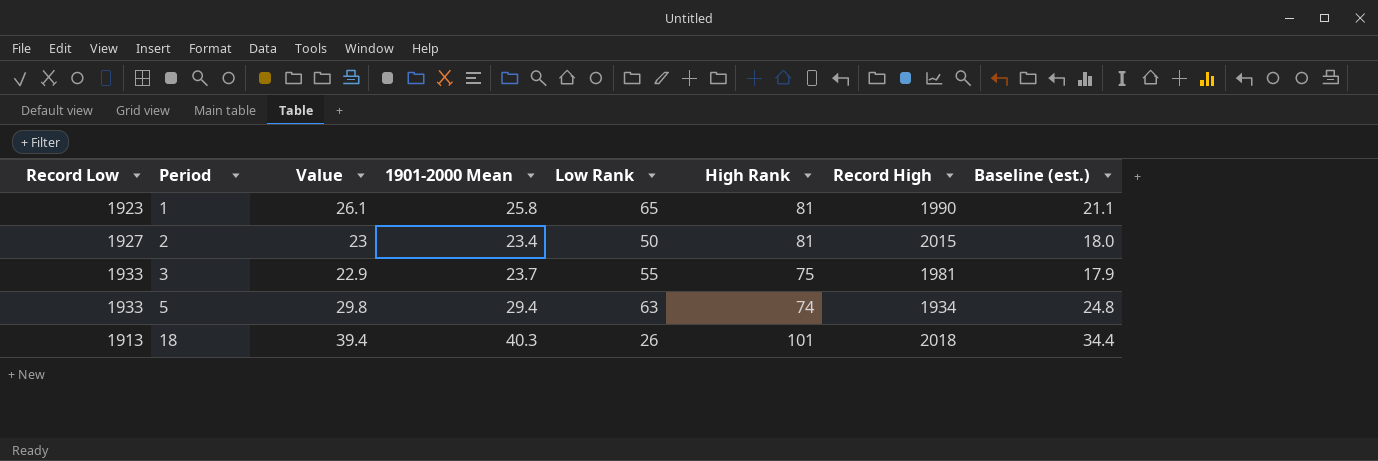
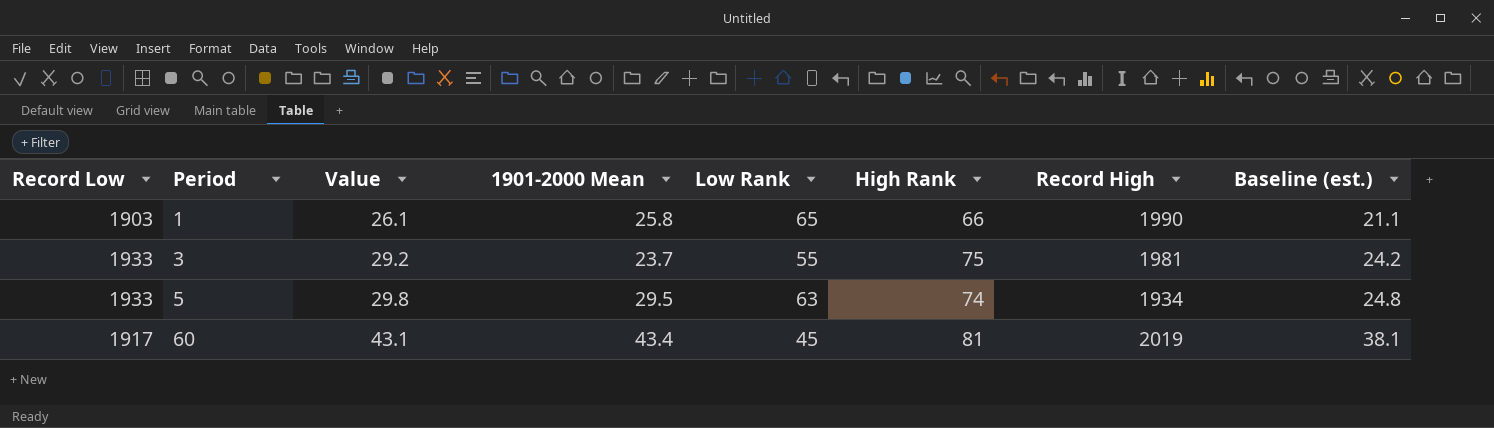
row 2: 1927 | 23 | 23.4 | 50 | 81 | 2015 | 18.0 -> none
row 18: 1913 | 39.4 | 40.3 | 26 | 101 | 2018 | 34.4 -> none
1 | Record Low: 1923 -> 1903
1 | High Rank: 81 -> 66
3 | Value: 22.9 -> 29.2
3 | Baseline (est.): 17.9 -> 24.2
5 | 1901-2000 Mean: 29.4 -> 29.5
row 60: none -> 1917 | 43.1 | 43.4 | 45 | 81 | 2019 | 38.1

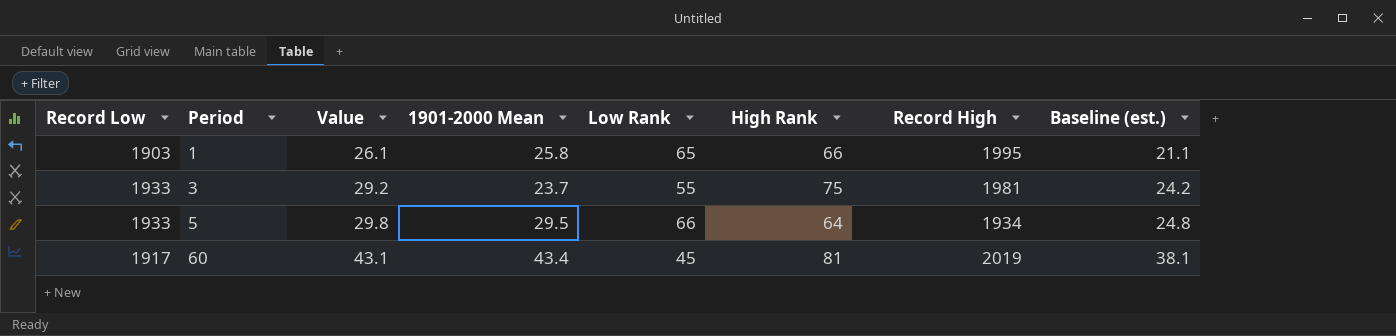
1 | Record High: 1990 -> 1995
5 | Low Rank: 63 -> 66
5 | High Rank: 74 -> 64

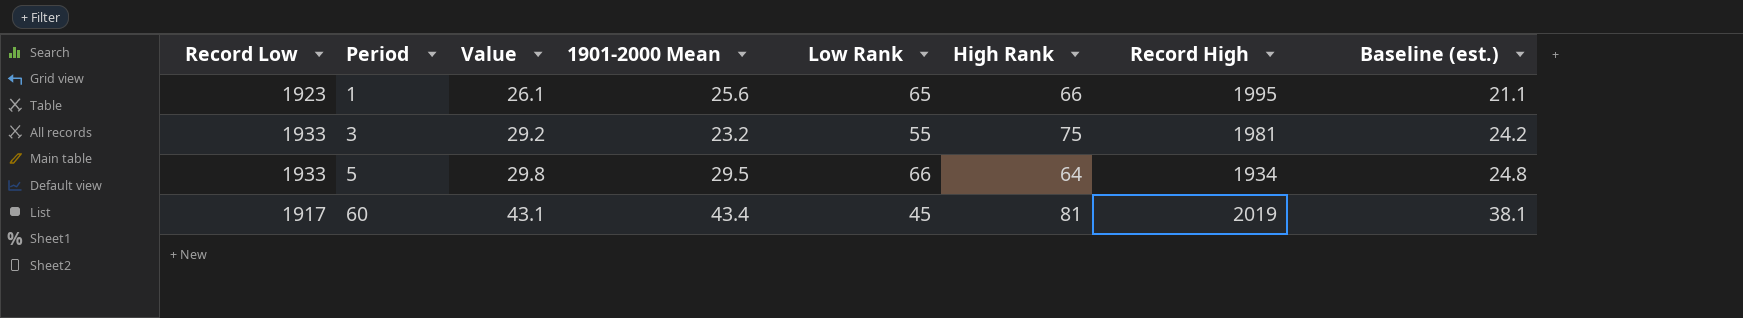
1 | Record Low: 1903 -> 1923
1 | 1901-2000 Mean: 25.8 -> 25.6
3 | 1901-2000 Mean: 23.7 -> 23.2

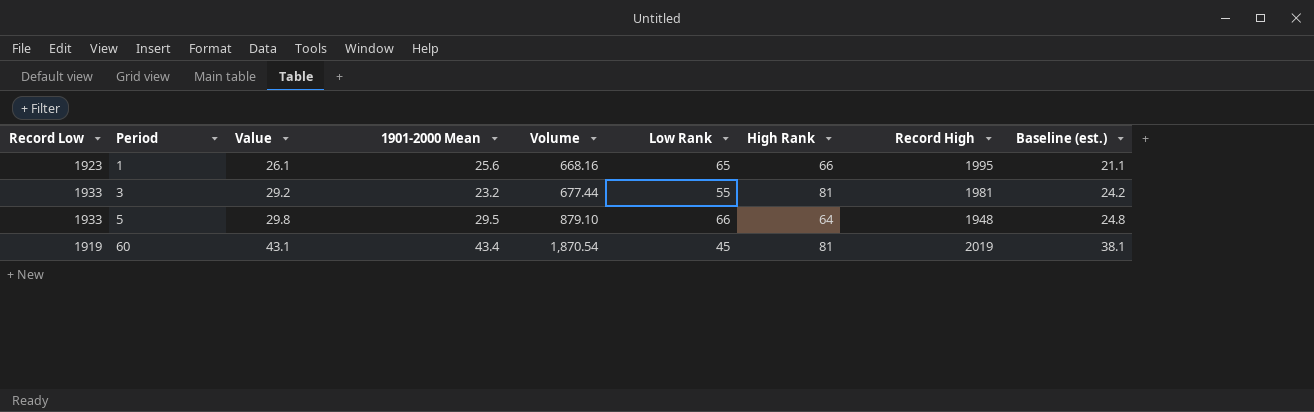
column Volume | formula: none -> [Value] * [1901-2000 Mean]
3 | High Rank: 75 -> 81
5 | Record High: 1934 -> 1948
60 | Record Low: 1917 -> 1919

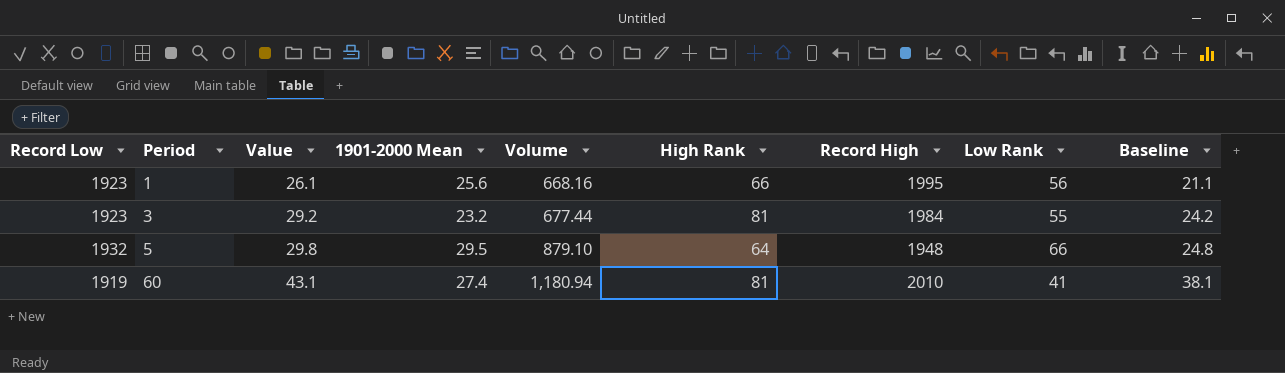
column Low Rank | position: 6 -> 8
column name: Baseline (est.) -> Baseline
1 | Low Rank: 65 -> 56
3 | Record Low: 1933 -> 1923
3 | Record High: 1981 -> 1984
5 | Record Low: 1933 -> 1932
60 | 1901-2000 Mean: 43.4 -> 27.4
60 | Volume: 1,870.54 -> 1,180.94
60 | Record High: 2019 -> 2010
60 | Low Rank: 45 -> 41

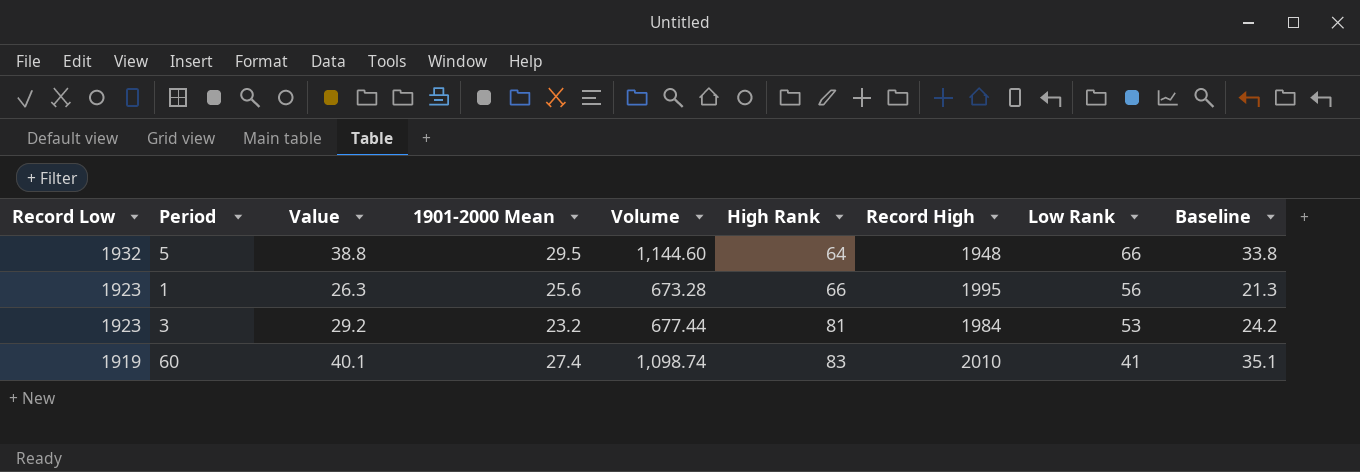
row order: Period ascending -> Record Low descending
5 | Value: 29.8 -> 38.8
5 | Volume: 879.10 -> 1,144.60
5 | Baseline: 24.8 -> 33.8
1 | Value: 26.1 -> 26.3
1 | Volume: 668.16 -> 673.28
1 | Baseline: 21.1 -> 21.3
3 | Low Rank: 55 -> 53
60 | Value: 43.1 -> 40.1
60 | Volume: 1,180.94 -> 1,098.74
60 | High Rank: 81 -> 83
60 | Baseline: 38.1 -> 35.1

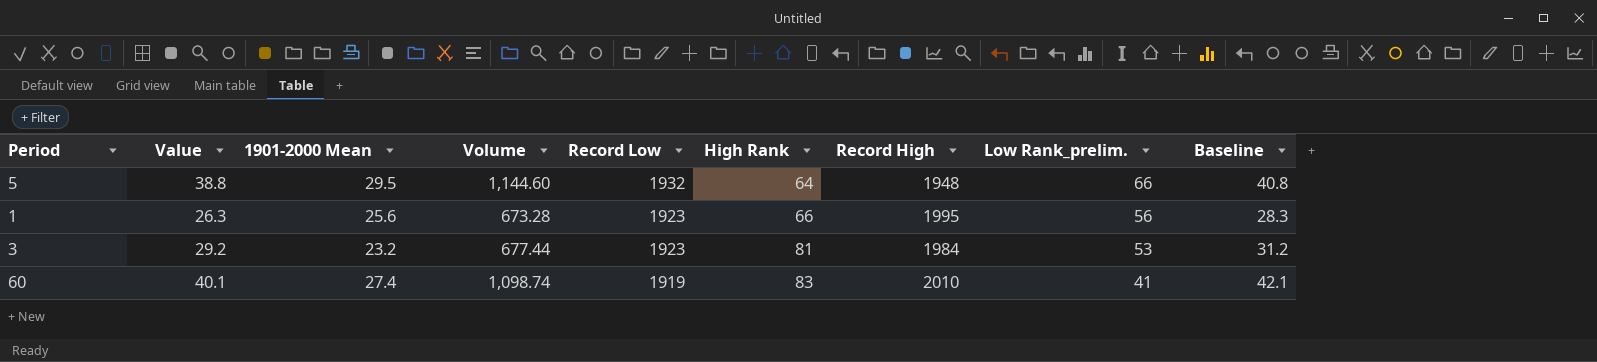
column Record Low | position: 1 -> 5
column name: Low Rank -> Low Rank_prelim.
column Baseline | formula: [Value] - 5 -> [Value] + 2

